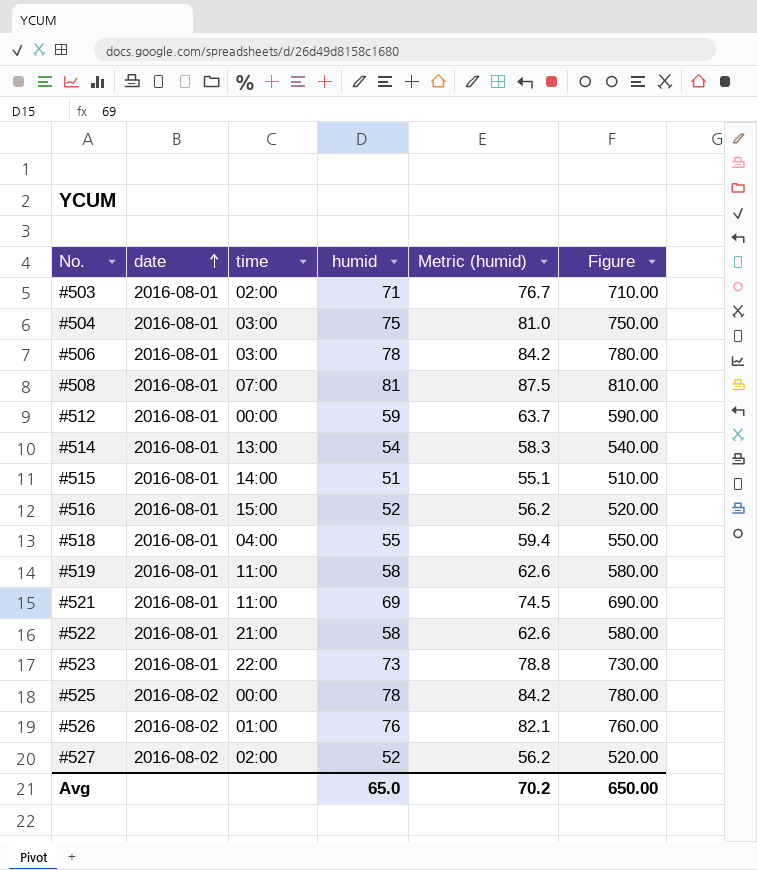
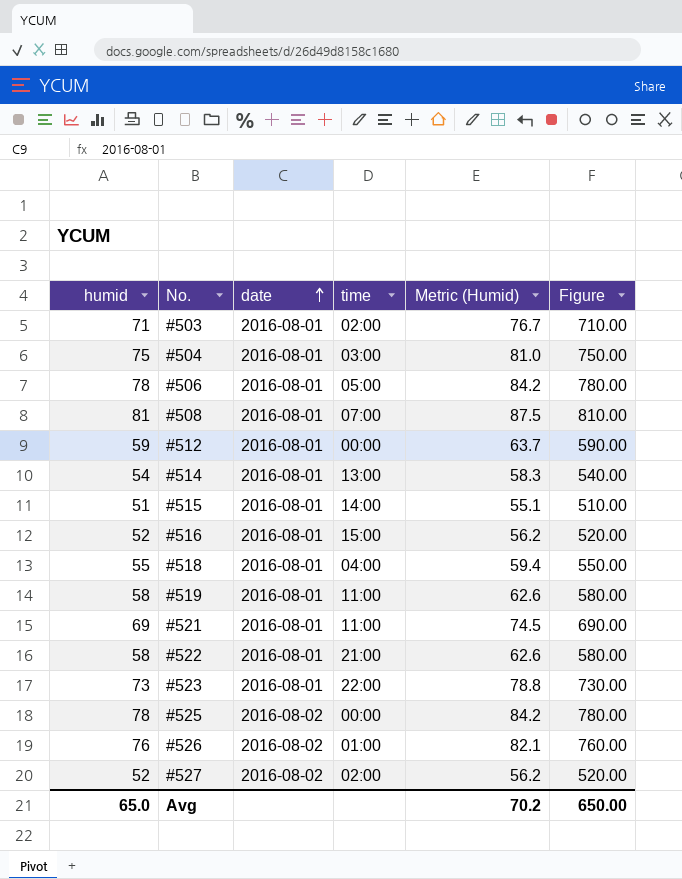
column humid | position: 4 -> 1
column name: Metric (humid) -> Metric (Humid)
#506 | time: 03:00 -> 05:00

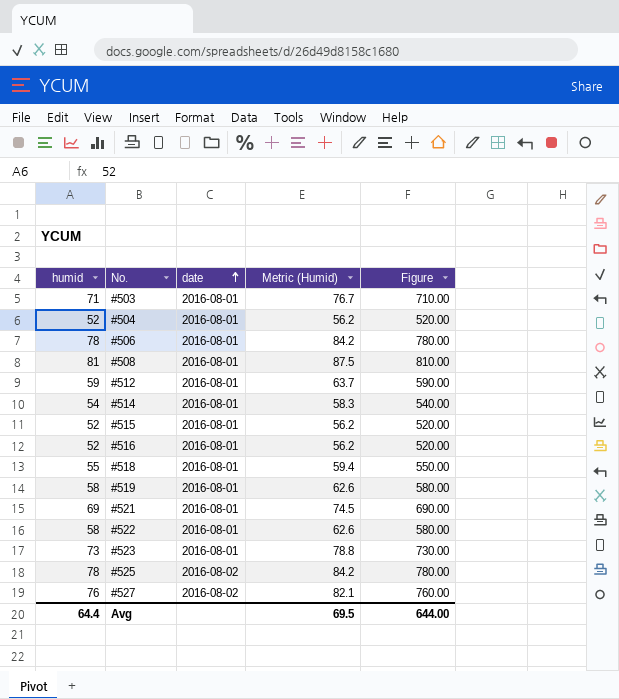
column time | position: 4 -> none
row #526: 76 | 2016-08-02 | 01:00 | 82.1 | 760.00 -> none
#504 | humid: 75 -> 52
#504 | Metric (Humid): 81.0 -> 56.2
#504 | Figure: 750.00 -> 520.00
#515 | humid: 51 -> 52
#515 | Metric (Humid): 55.1 -> 56.2
#515 | Figure: 510.00 -> 520.00
#527 | humid: 52 -> 76
#527 | Metric (Humid): 56.2 -> 82.1
#527 | Figure: 520.00 -> 760.00
Avg | humid: 65.0 -> 64.4
Avg | Metric (Humid): 70.2 -> 69.5
Avg | Figure: 650.00 -> 644.00

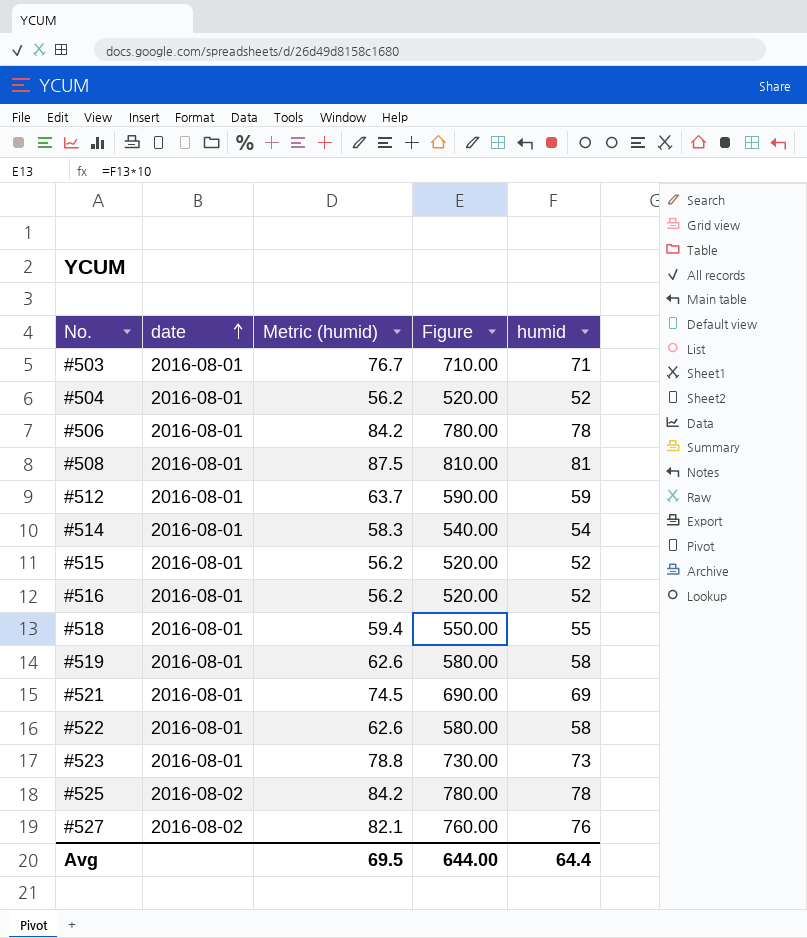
column name: Metric (Humid) -> Metric (humid)
column humid | position: 1 -> 5

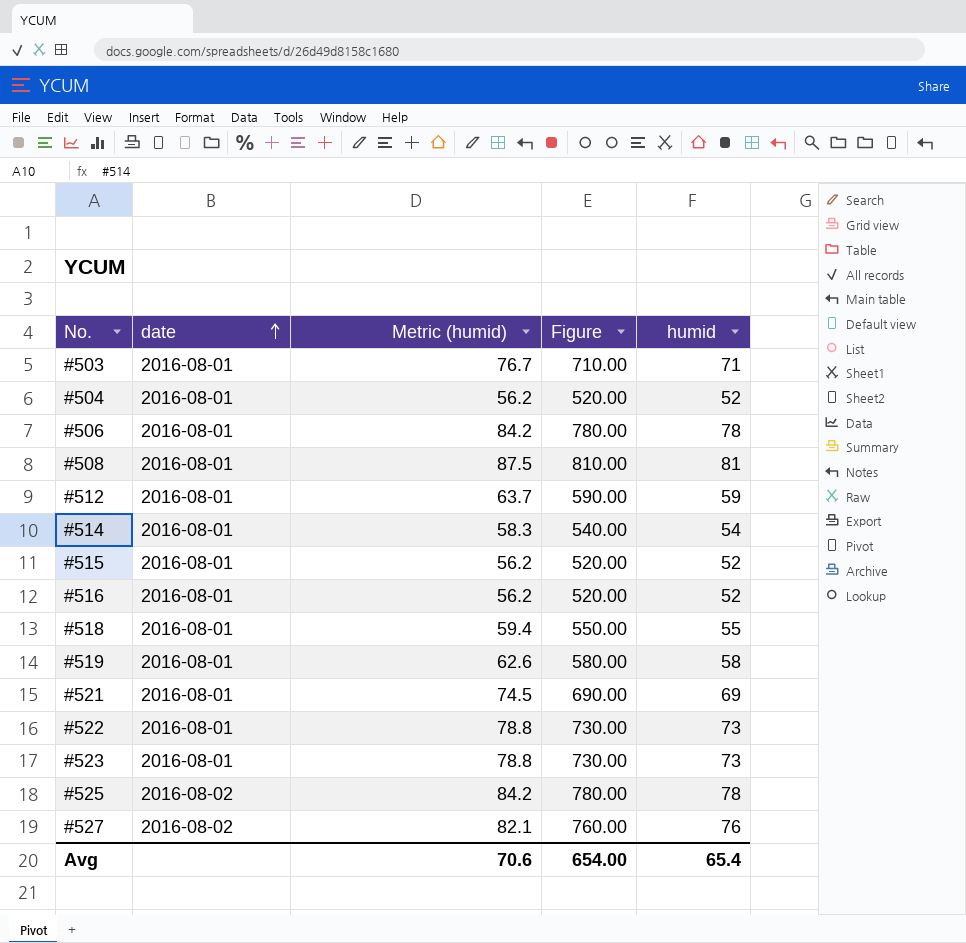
#522 | Metric (humid): 62.6 -> 78.8
#522 | Figure: 580.00 -> 730.00
#522 | humid: 58 -> 73
Avg | Metric (humid): 69.5 -> 70.6
Avg | Figure: 644.00 -> 654.00
Avg | humid: 64.4 -> 65.4

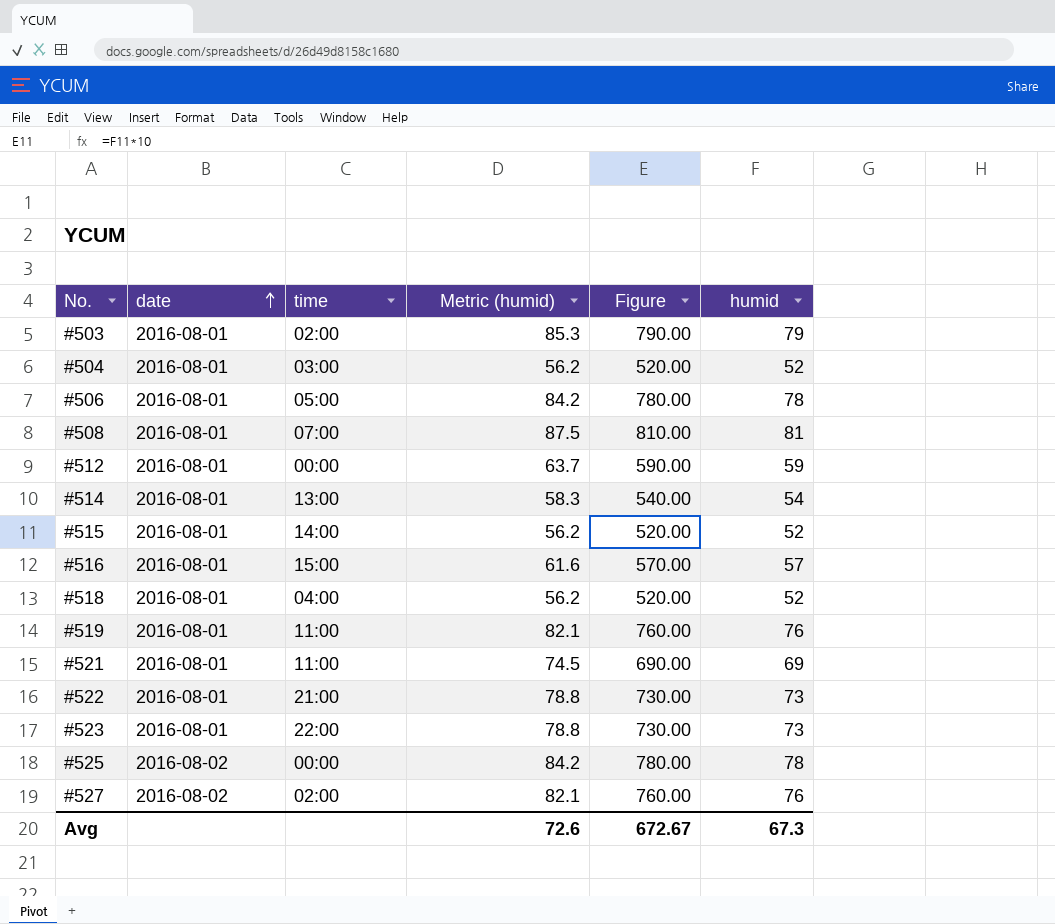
column time | position: none -> 3
#503 | Metric (humid): 76.7 -> 85.3
#503 | Figure: 710.00 -> 790.00
#503 | humid: 71 -> 79
#516 | Metric (humid): 56.2 -> 61.6
#516 | Figure: 520.00 -> 570.00
#516 | humid: 52 -> 57
#518 | Metric (humid): 59.4 -> 56.2
#518 | Figure: 550.00 -> 520.00
#518 | humid: 55 -> 52
#519 | Metric (humid): 62.6 -> 82.1
#519 | Figure: 580.00 -> 760.00
#519 | humid: 58 -> 76
Avg | Metric (humid): 70.6 -> 72.6
Avg | Figure: 654.00 -> 672.67
Avg | humid: 65.4 -> 67.3

